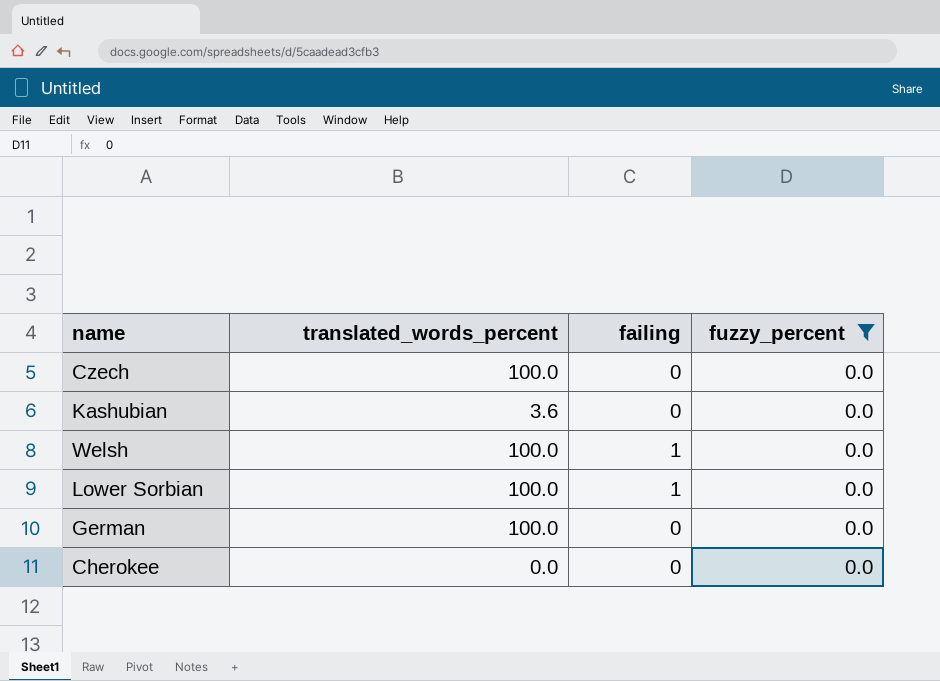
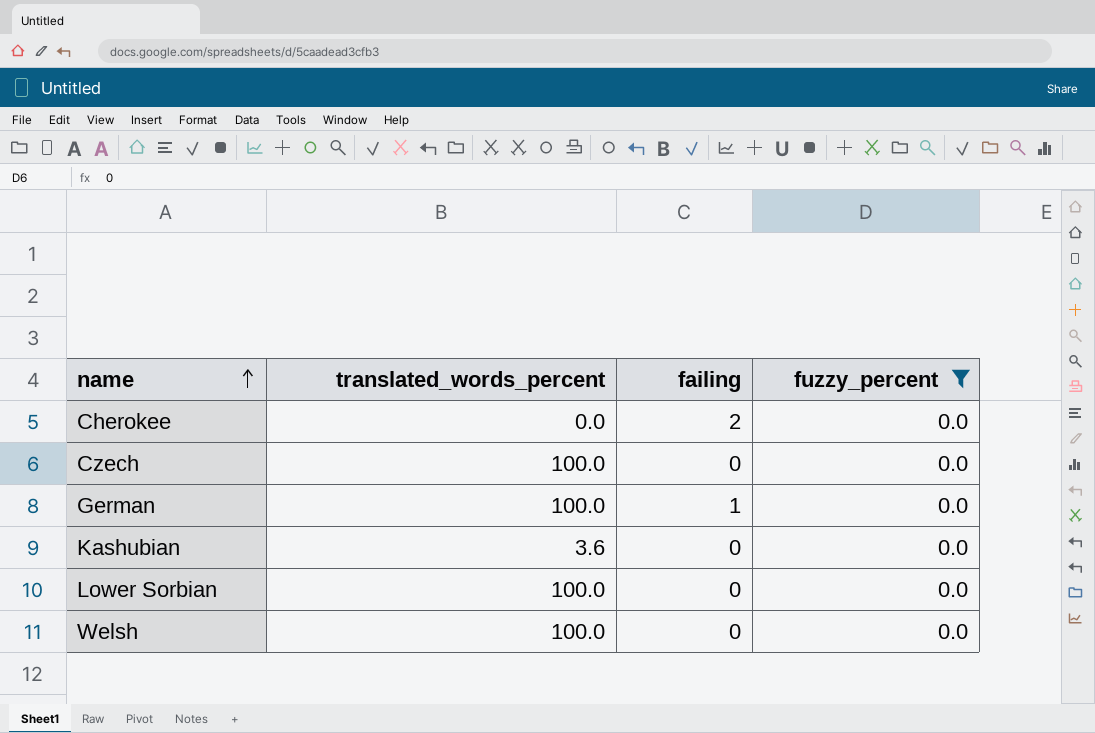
row order: none -> name ascending
Cherokee | failing: 0 -> 2
German | failing: 0 -> 1
Lower Sorbian | failing: 1 -> 0
Welsh | failing: 1 -> 0

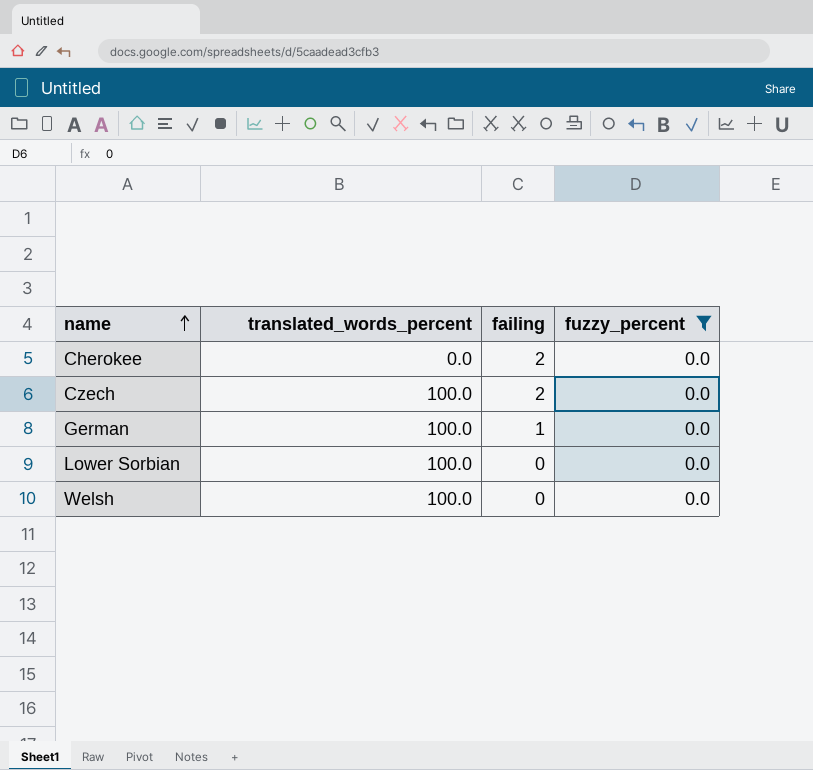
row Kashubian: 3.6 | 0 | 0.0 -> none
Czech | failing: 0 -> 2

